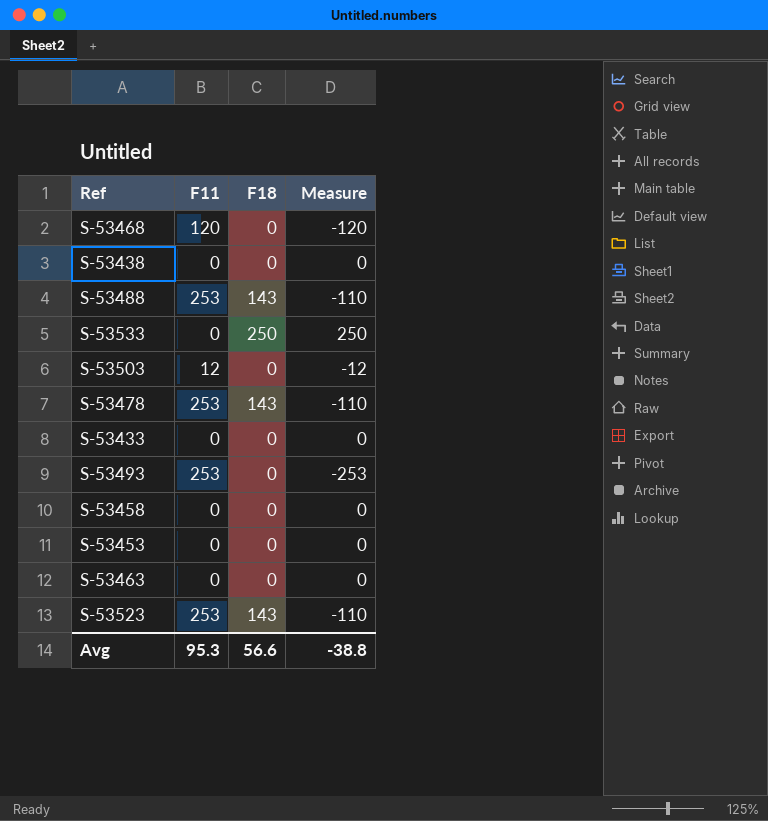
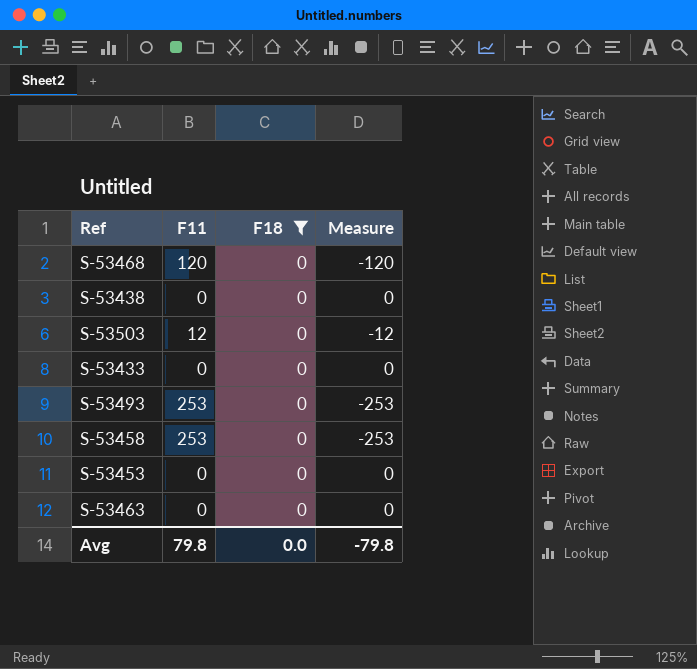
filter: none -> F18 = 0
S-53458 | F11: 0 -> 253
S-53458 | Measure: 0 -> -253
Avg | F11: 95.3 -> 79.8
Avg | F18: 56.6 -> 0.0
Avg | Measure: -38.8 -> -79.8

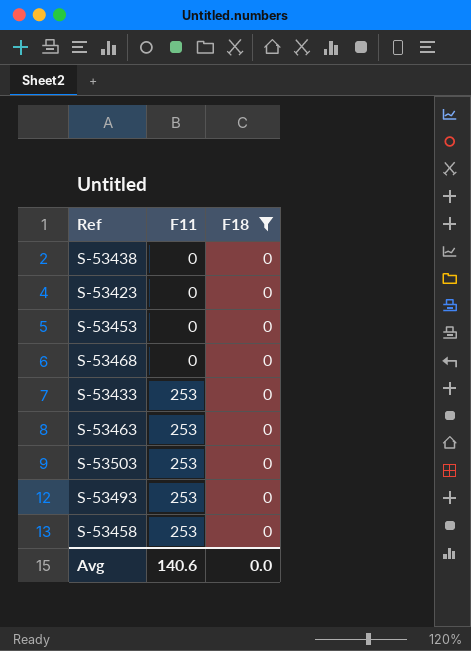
row order: none -> F11 ascending
column Measure | formula: [F18] - [F11] -> none
row S-53423: none -> 0 | 0
S-53468 | F11: 120 -> 0
S-53433 | F11: 0 -> 253
S-53463 | F11: 0 -> 253
S-53503 | F11: 12 -> 253
Avg | F11: 79.8 -> 140.6

